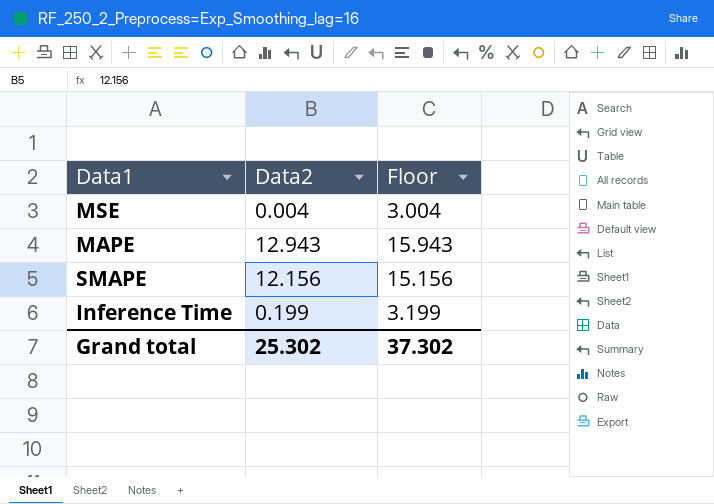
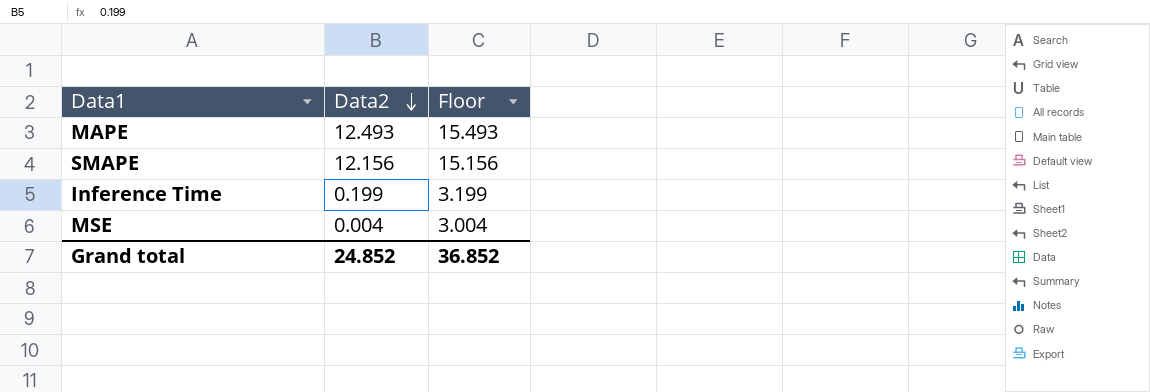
row order: none -> Data2 descending
MAPE | Data2: 12.943 -> 12.493
MAPE | Floor: 15.943 -> 15.493
Grand total | Data2: 25.302 -> 24.852
Grand total | Floor: 37.302 -> 36.852

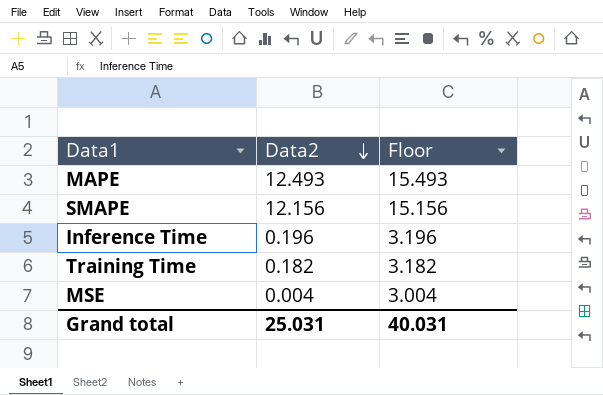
Inference Time | Data2: 0.199 -> 0.196
Inference Time | Floor: 3.199 -> 3.196
row Training Time: none -> 0.182 | 3.182
Grand total | Data2: 24.852 -> 25.031
Grand total | Floor: 36.852 -> 40.031

